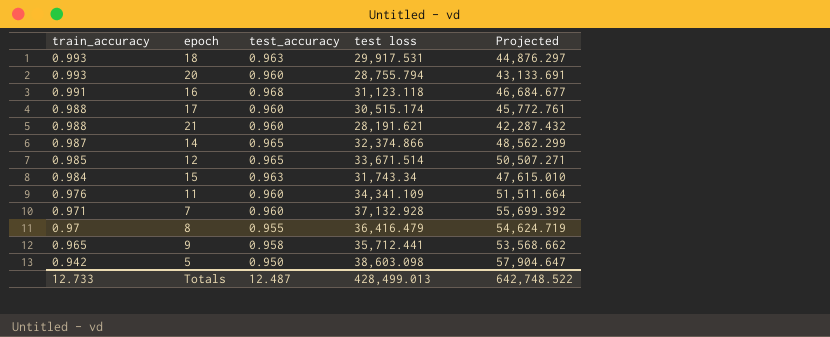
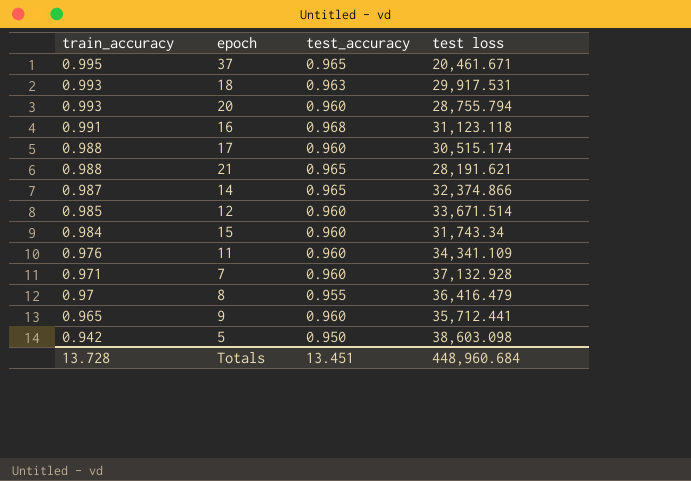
column Projected | formula: [test loss] * 1.5 -> none
row 37: none -> 0.995 | 0.965 | 20,461.671
21 | test_accuracy: 0.960 -> 0.965
12 | test_accuracy: 0.965 -> 0.960
15 | test_accuracy: 0.963 -> 0.960
9 | test_accuracy: 0.958 -> 0.960
Totals | train_accuracy: 12.733 -> 13.728
Totals | test_accuracy: 12.487 -> 13.451
Totals | test loss: 428,499.013 -> 448,960.684

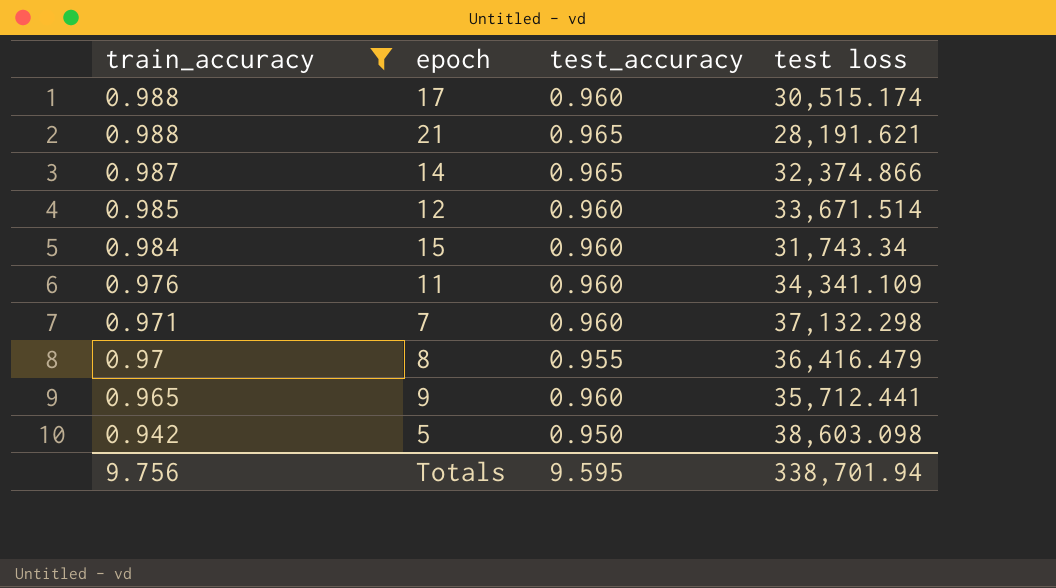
filter: none -> train_accuracy <= 0.988
7 | test loss: 37,132.928 -> 37,132.298
Totals | train_accuracy: 13.728 -> 9.756
Totals | test_accuracy: 13.451 -> 9.595
Totals | test loss: 448,960.684 -> 338,701.94

